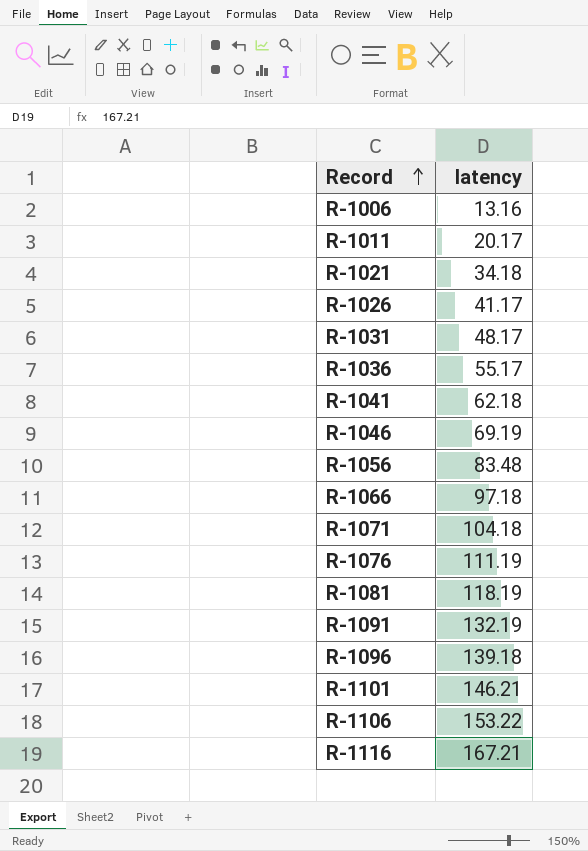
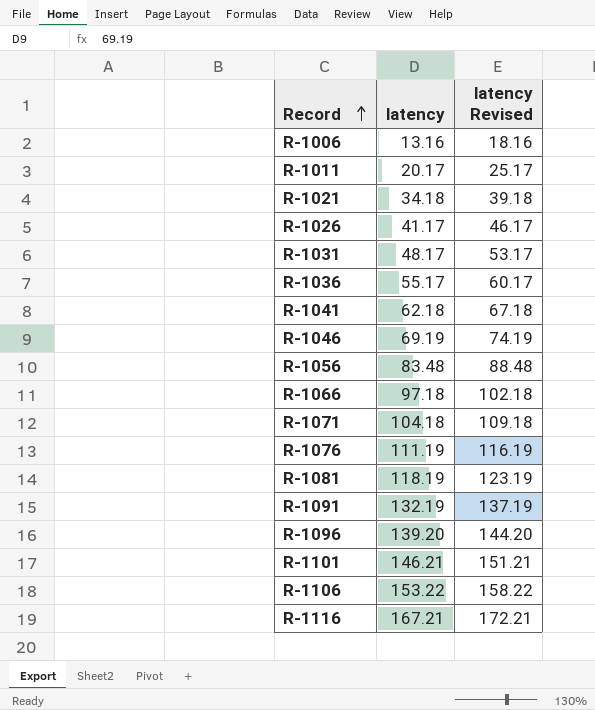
column latency Revised | formula: none -> [latency] + 5
R-1096 | latency: 139.18 -> 139.20

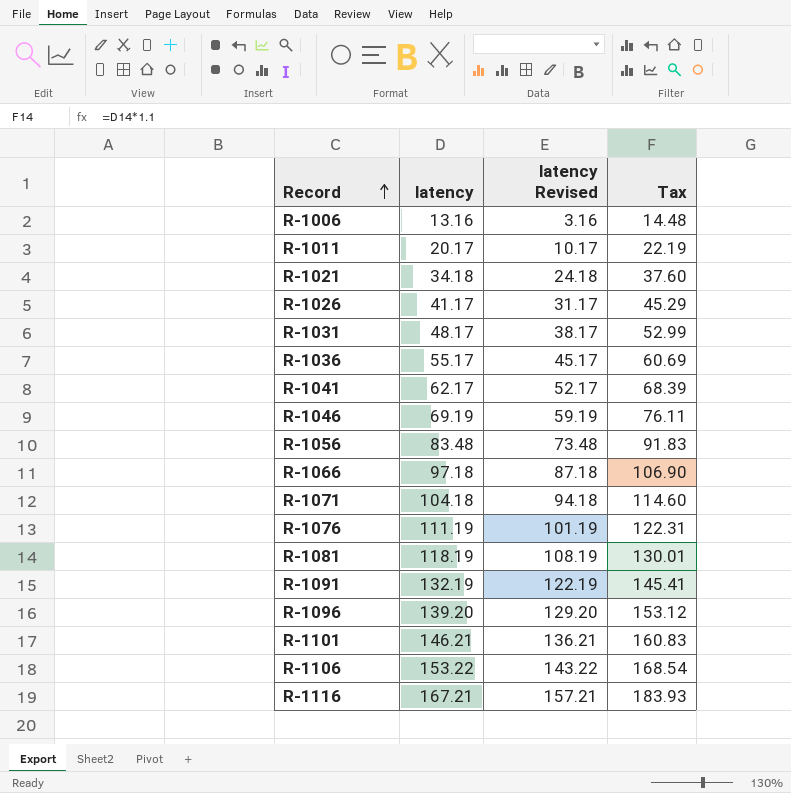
column latency Revised | formula: [latency] + 5 -> [latency] - 10
column Tax | formula: none -> [latency] * 1.1
R-1041 | latency: 62.18 -> 62.17

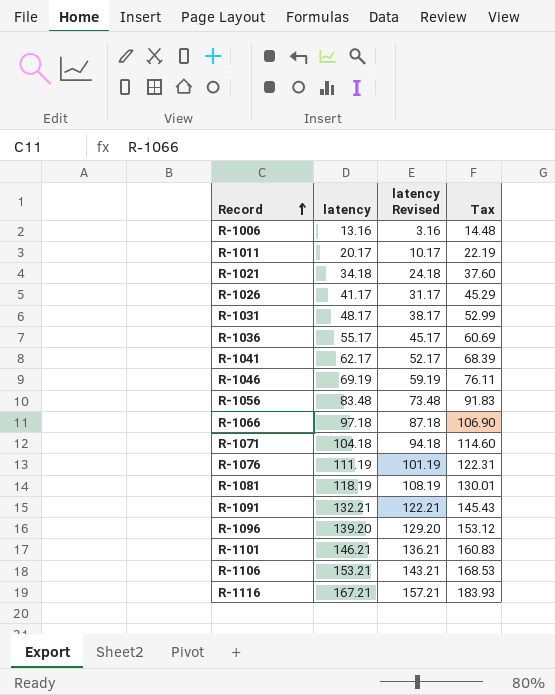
R-1091 | latency: 132.19 -> 132.21
R-1091 | latency Revised: 122.19 -> 122.21
R-1091 | Tax: 145.41 -> 145.43
R-1106 | latency: 153.22 -> 153.21
R-1106 | latency Revised: 143.22 -> 143.21
R-1106 | Tax: 168.54 -> 168.53

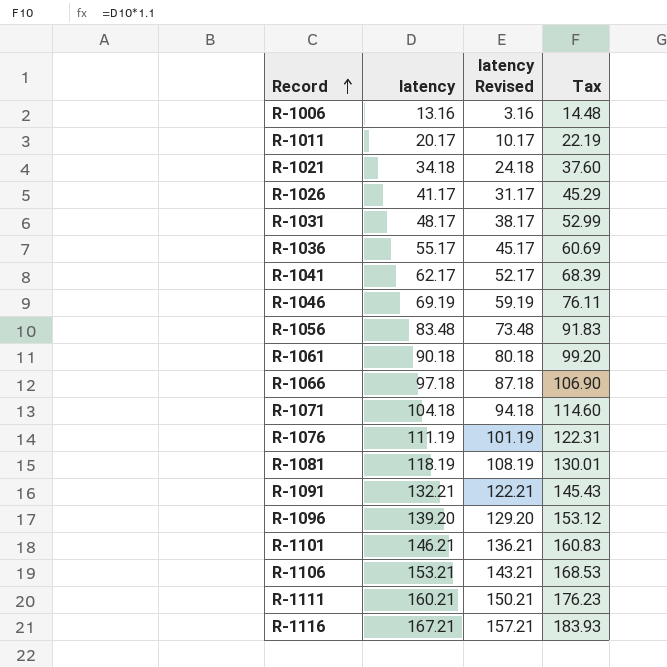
row R-1061: none -> 90.18 | 80.18 | 99.20
row R-1111: none -> 160.21 | 150.21 | 176.23

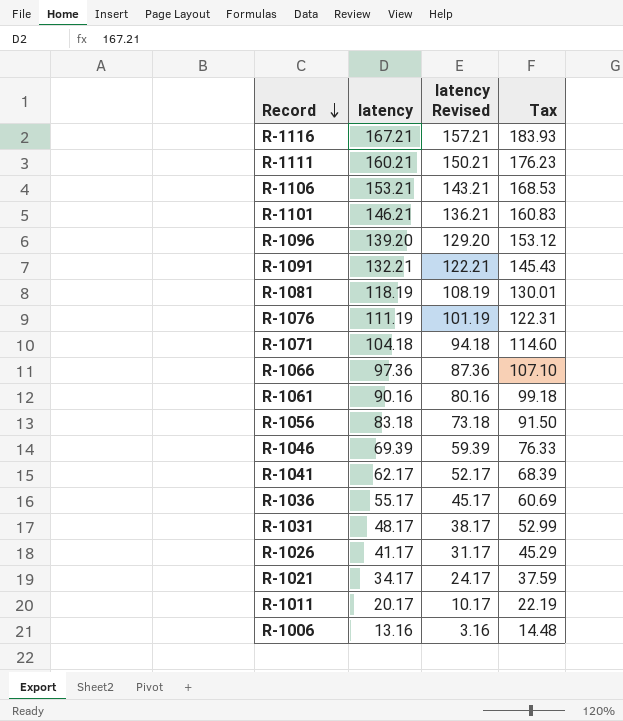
row order: Record ascending -> Record descending
R-1066 | latency: 97.18 -> 97.36
R-1066 | latency Revised: 87.18 -> 87.36
R-1066 | Tax: 106.90 -> 107.10
R-1061 | latency: 90.18 -> 90.16
R-1061 | latency Revised: 80.18 -> 80.16
R-1061 | Tax: 99.20 -> 99.18
R-1056 | latency: 83.48 -> 83.18
R-1056 | latency Revised: 73.48 -> 73.18
R-1056 | Tax: 91.83 -> 91.50
R-1046 | latency: 69.19 -> 69.39
R-1046 | latency Revised: 59.19 -> 59.39
R-1046 | Tax: 76.11 -> 76.33
R-1021 | latency: 34.18 -> 34.17
R-1021 | latency Revised: 24.18 -> 24.17
R-1021 | Tax: 37.60 -> 37.59

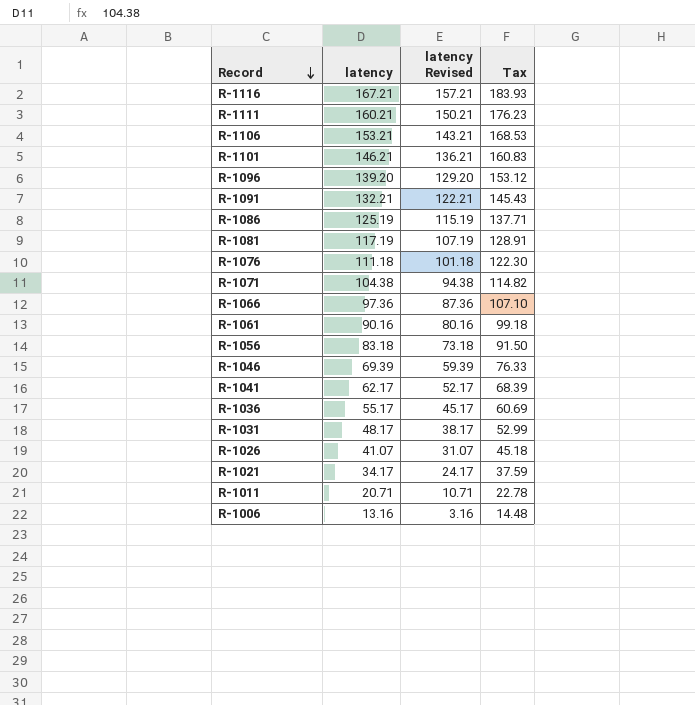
row R-1086: none -> 125.19 | 115.19 | 137.71
R-1081 | latency: 118.19 -> 117.19
R-1081 | latency Revised: 108.19 -> 107.19
R-1081 | Tax: 130.01 -> 128.91
R-1076 | latency: 111.19 -> 111.18
R-1076 | latency Revised: 101.19 -> 101.18
R-1076 | Tax: 122.31 -> 122.30
R-1071 | latency: 104.18 -> 104.38
R-1071 | latency Revised: 94.18 -> 94.38
R-1071 | Tax: 114.60 -> 114.82
R-1026 | latency: 41.17 -> 41.07
R-1026 | latency Revised: 31.17 -> 31.07
R-1026 | Tax: 45.29 -> 45.18
R-1011 | latency: 20.17 -> 20.71
R-1011 | latency Revised: 10.17 -> 10.71
R-1011 | Tax: 22.19 -> 22.78

